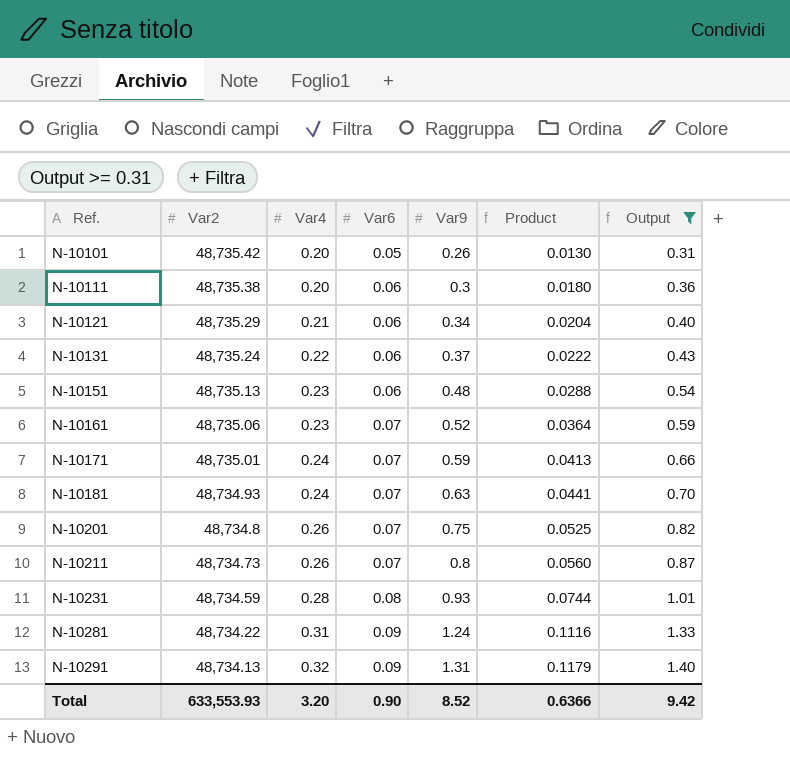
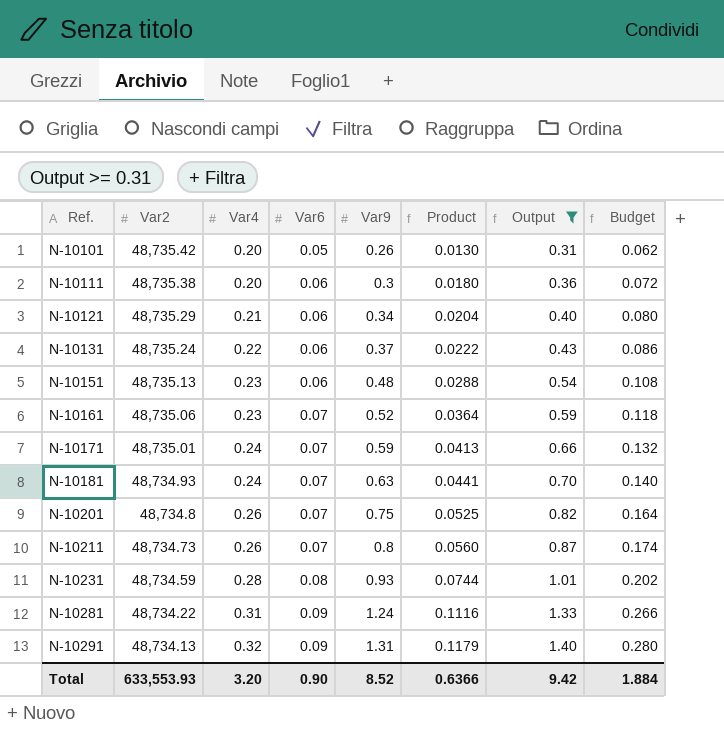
column Budget | formula: none -> [Output] * 0.2

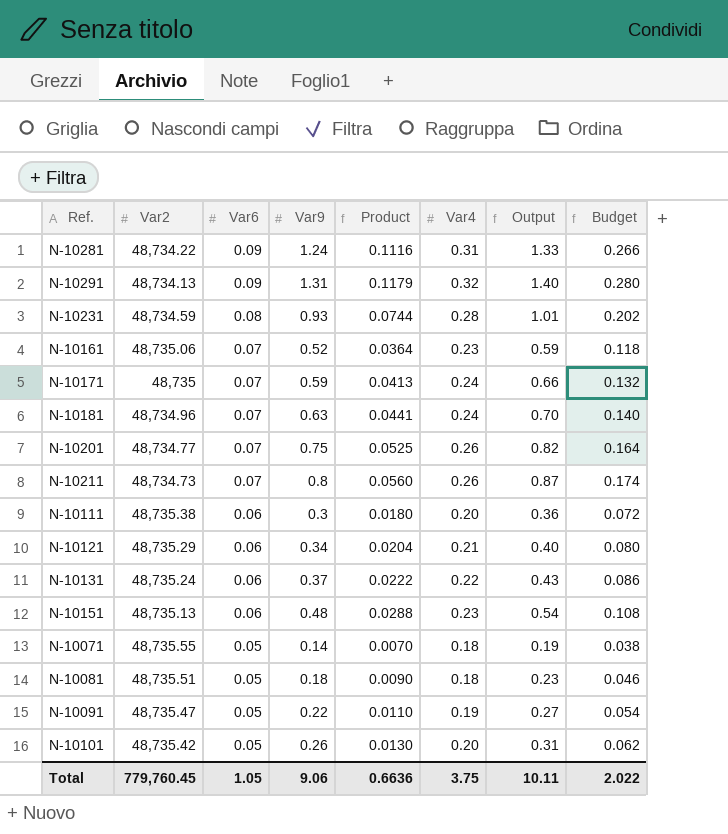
filter: Output >= 0.31 -> none
row order: Ref. ascending -> Var6 descending
column Var4 | position: 3 -> 6
N-10171 | Var2: 48,735.01 -> 48,735
N-10181 | Var2: 48,734.93 -> 48,734.96
N-10201 | Var2: 48,734.8 -> 48,734.77
Total | Var2: 633,553.93 -> 779,760.45
Total | Var6: 0.90 -> 1.05
Total | Var9: 8.52 -> 9.06
Total | Product: 0.6366 -> 0.6636
Total | Var4: 3.20 -> 3.75
Total | Output: 9.42 -> 10.11
Total | Budget: 1.884 -> 2.022

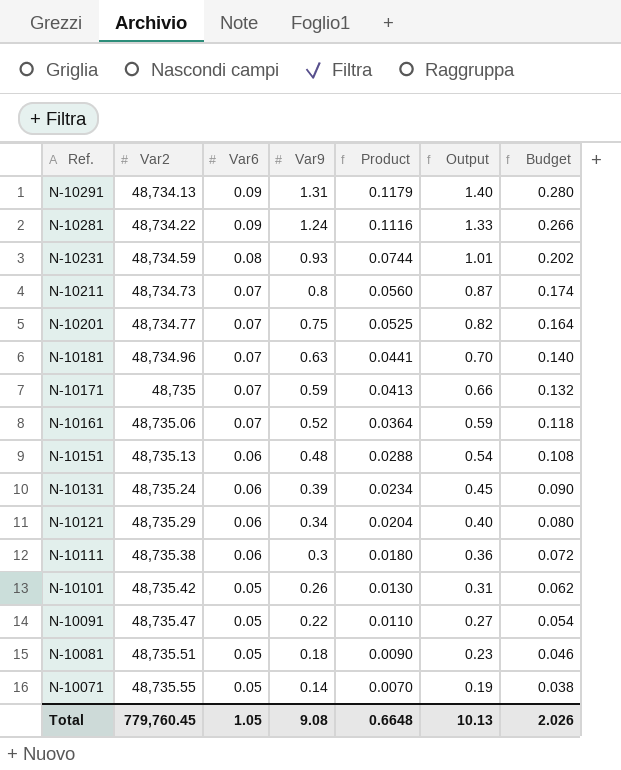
row order: Var6 descending -> Ref. descending
column Var4 | position: 6 -> none
N-10131 | Var9: 0.37 -> 0.39
N-10131 | Product: 0.0222 -> 0.0234
N-10131 | Output: 0.43 -> 0.45
N-10131 | Budget: 0.086 -> 0.090
Total | Var9: 9.06 -> 9.08
Total | Product: 0.6636 -> 0.6648
Total | Output: 10.11 -> 10.13
Total | Budget: 2.022 -> 2.026

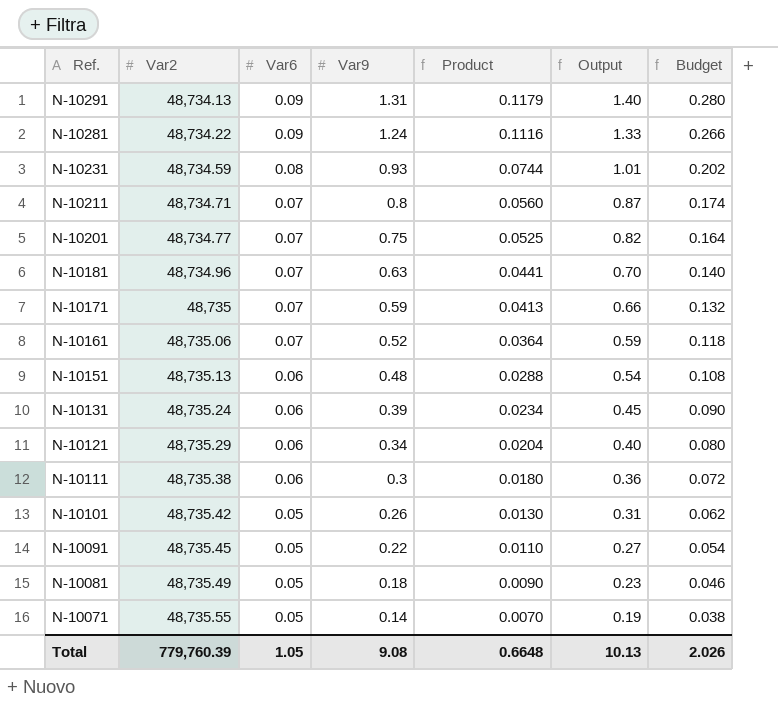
N-10211 | Var2: 48,734.73 -> 48,734.71
N-10091 | Var2: 48,735.47 -> 48,735.45
N-10081 | Var2: 48,735.51 -> 48,735.49
Total | Var2: 779,760.45 -> 779,760.39

